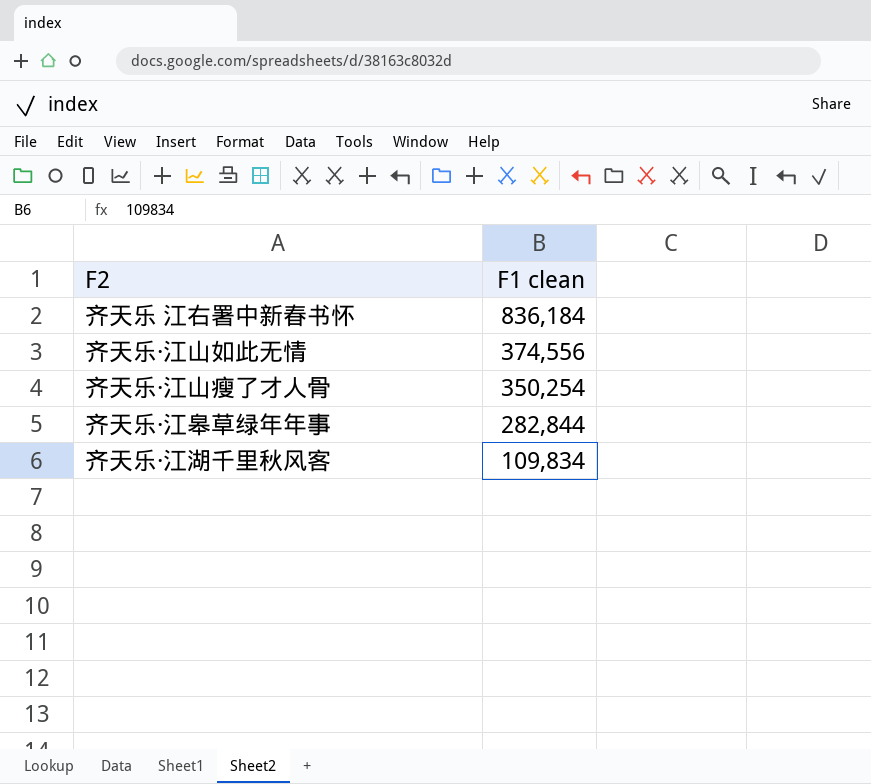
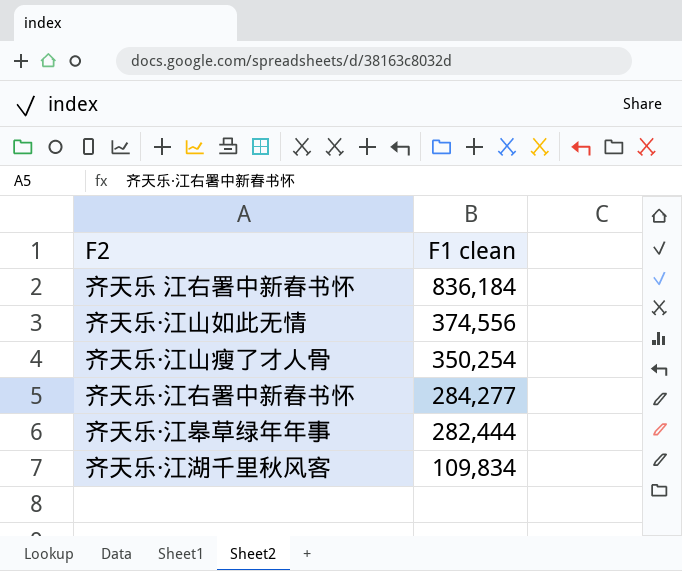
row 齐天乐·江右署中新春书怀: none -> 284,277
齐天乐·江皋草绿年年事 | F1 clean: 282,844 -> 282,444

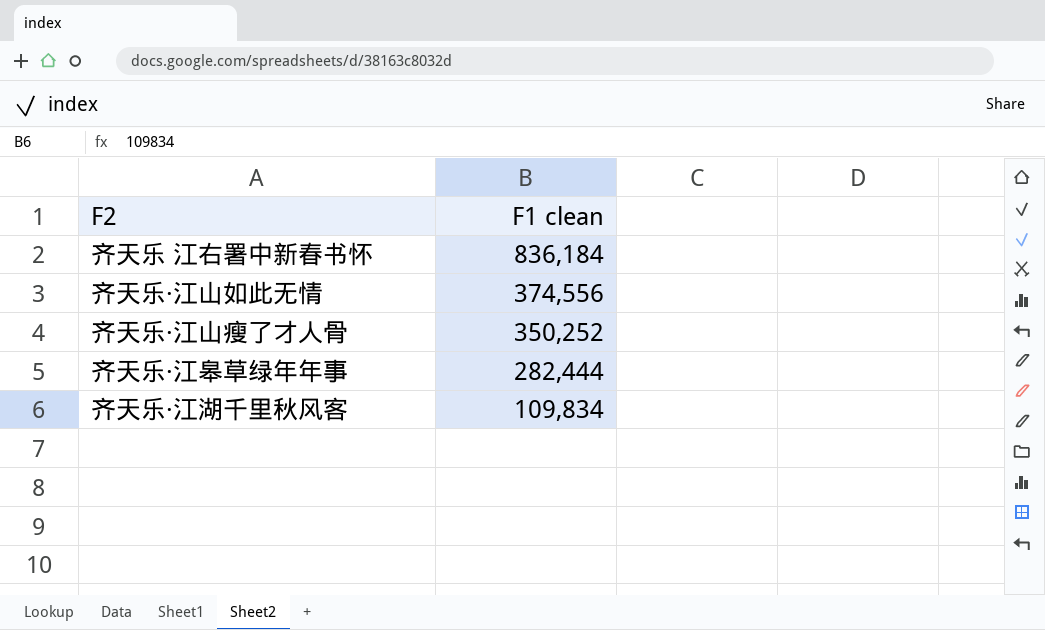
row 齐天乐·江右署中新春书怀: 284,277 -> none
齐天乐·江山瘦了才人骨 | F1 clean: 350,254 -> 350,252

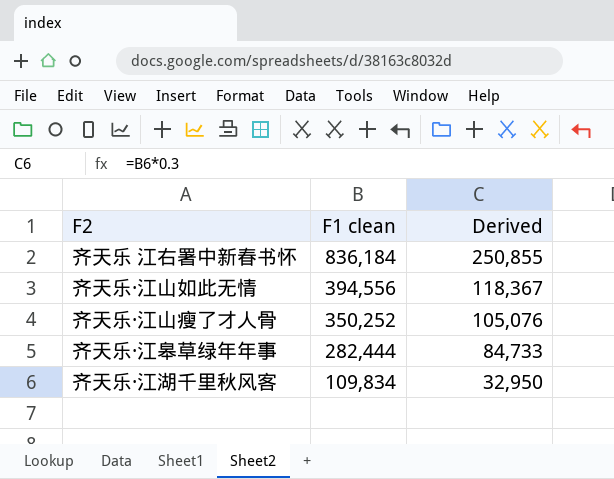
column Derived | formula: none -> [F1 clean] * 0.3
齐天乐·江山如此无情 | F1 clean: 374,556 -> 394,556

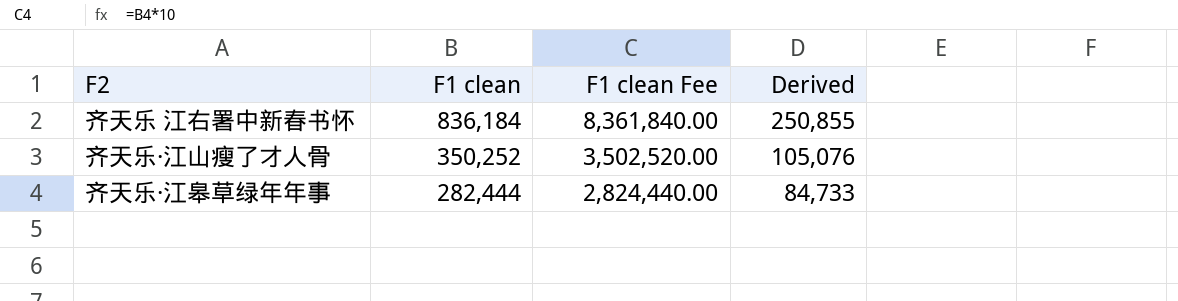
column F1 clean Fee | formula: none -> [F1 clean] * 10
row 齐天乐·江山如此无情: 394,556 | 118,367 -> none
row 齐天乐·江湖千里秋风客: 109,834 | 32,950 -> none

